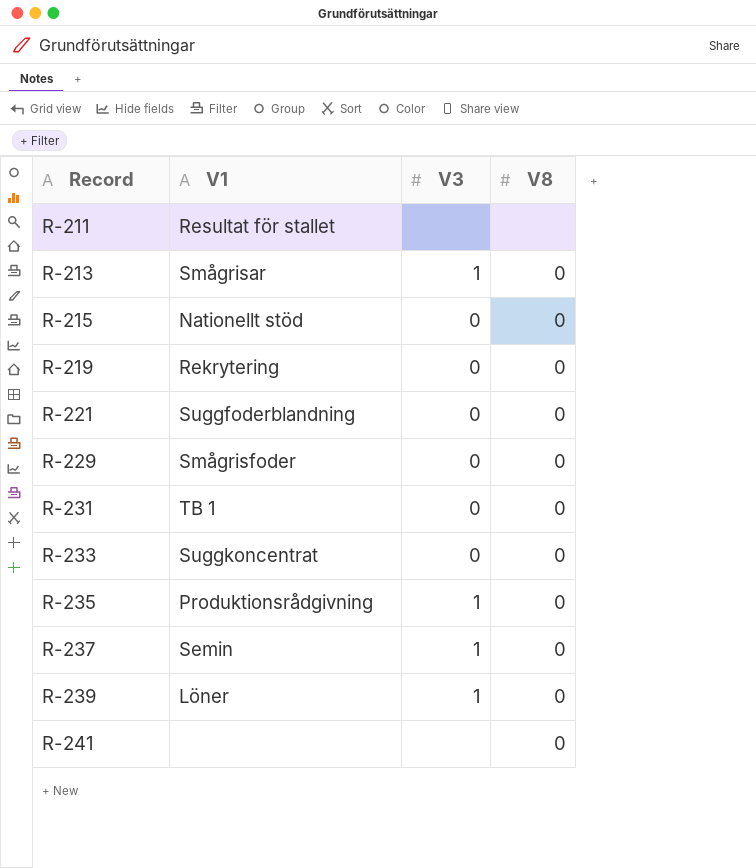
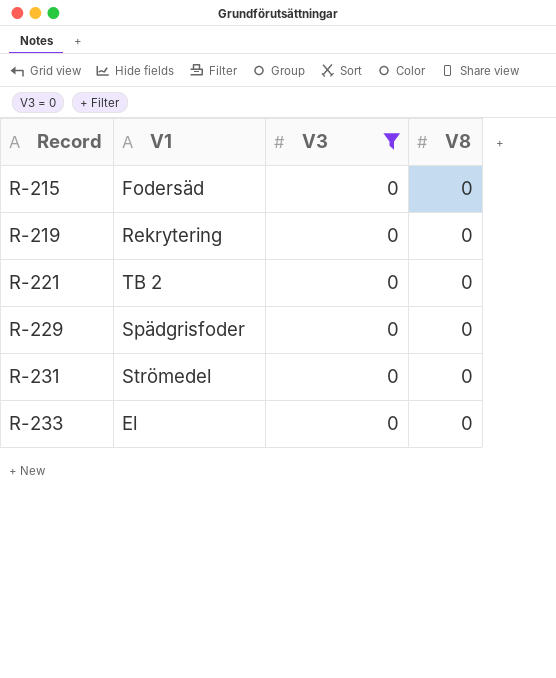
filter: none -> V3 = 0
R-215 | V1: Nationellt stöd -> Fodersäd
R-221 | V1: Suggfoderblandning -> TB 2
R-229 | V1: Smågrisfoder -> Spädgrisfoder
R-231 | V1: TB 1 -> Strömedel
R-233 | V1: Suggkoncentrat -> El

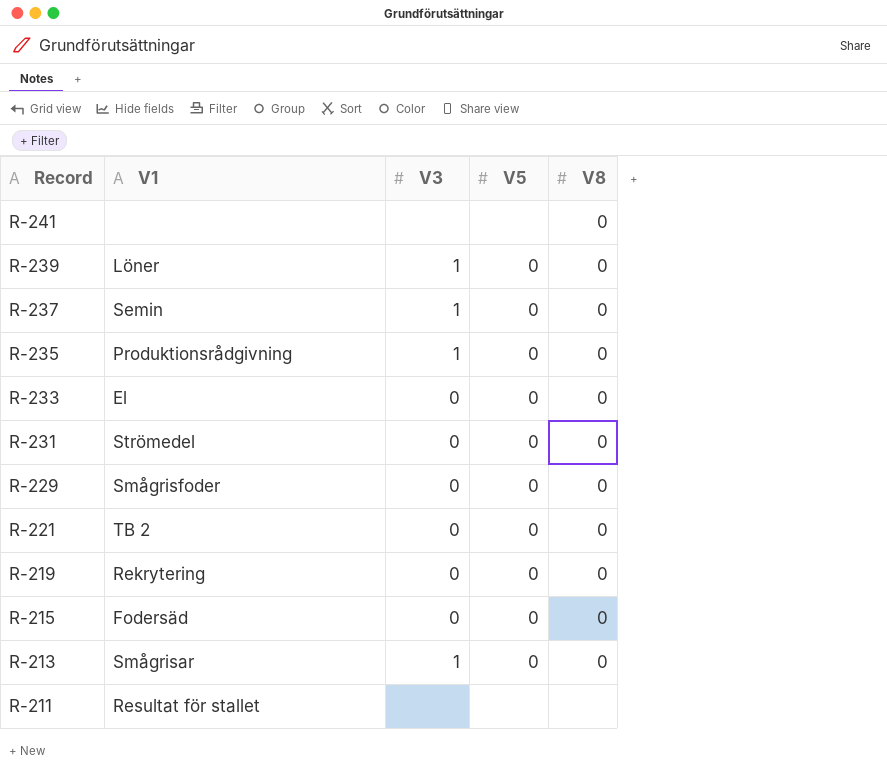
filter: V3 = 0 -> none
row order: Record ascending -> Record descending
column V5 | position: none -> 4
R-229 | V1: Spädgrisfoder -> Smågrisfoder

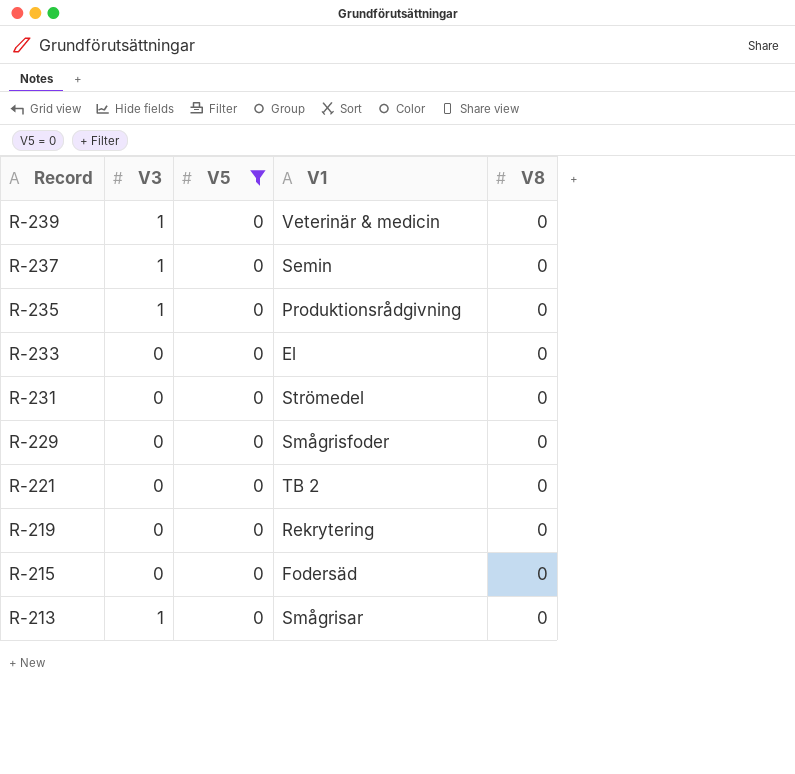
filter: none -> V5 = 0
column V1 | position: 2 -> 4
R-239 | V1: Löner -> Veterinär & medicin

